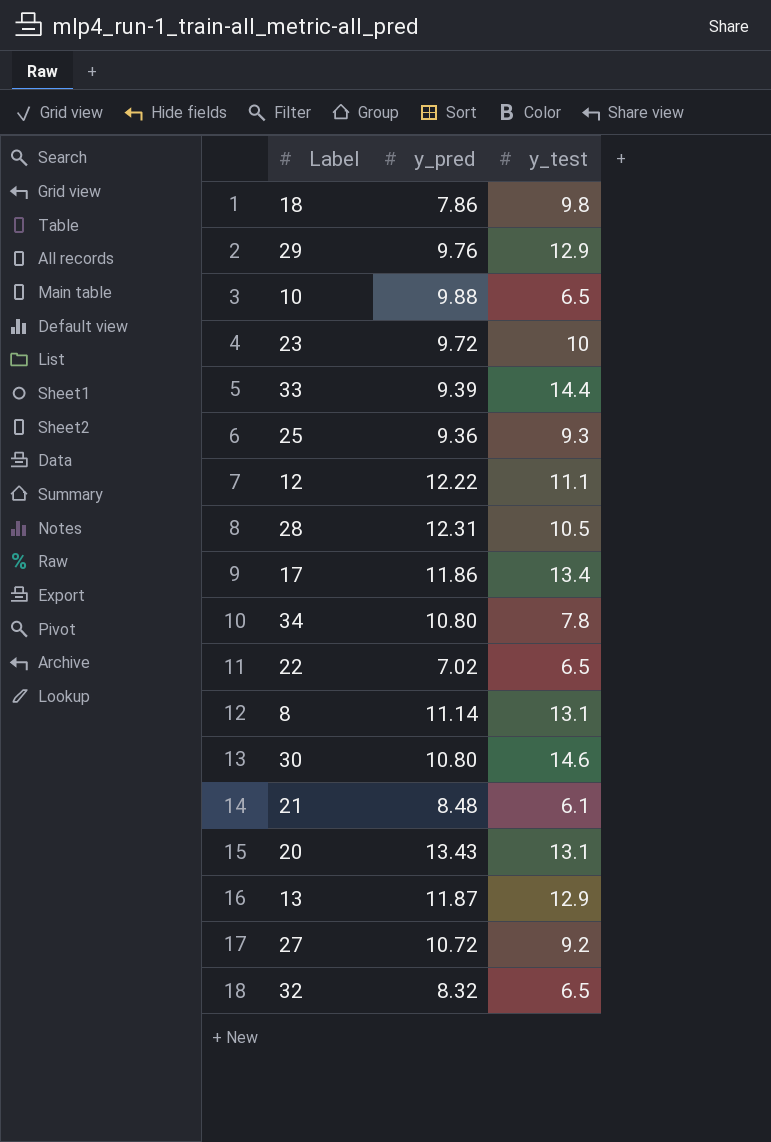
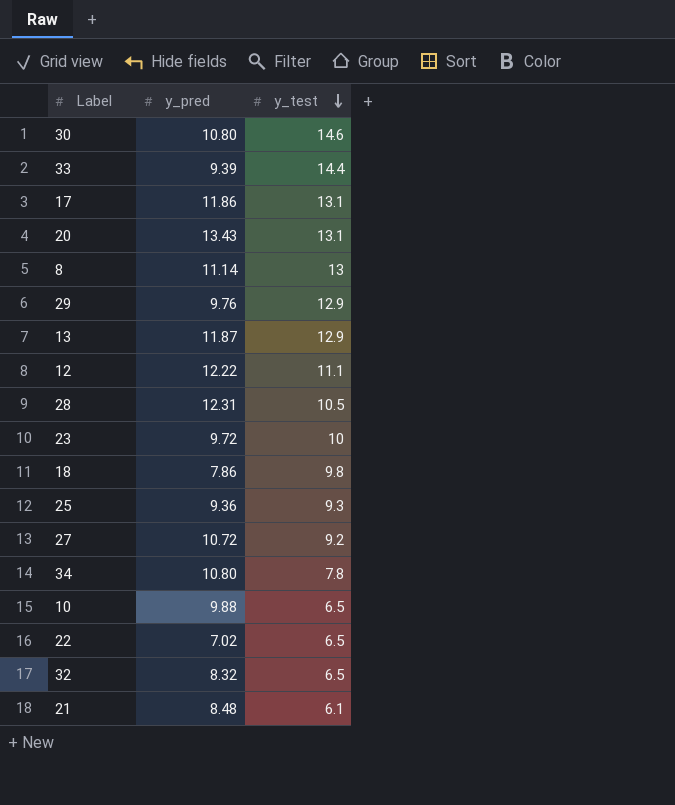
row order: none -> y_test descending
17 | y_test: 13.4 -> 13.1
8 | y_test: 13.1 -> 13

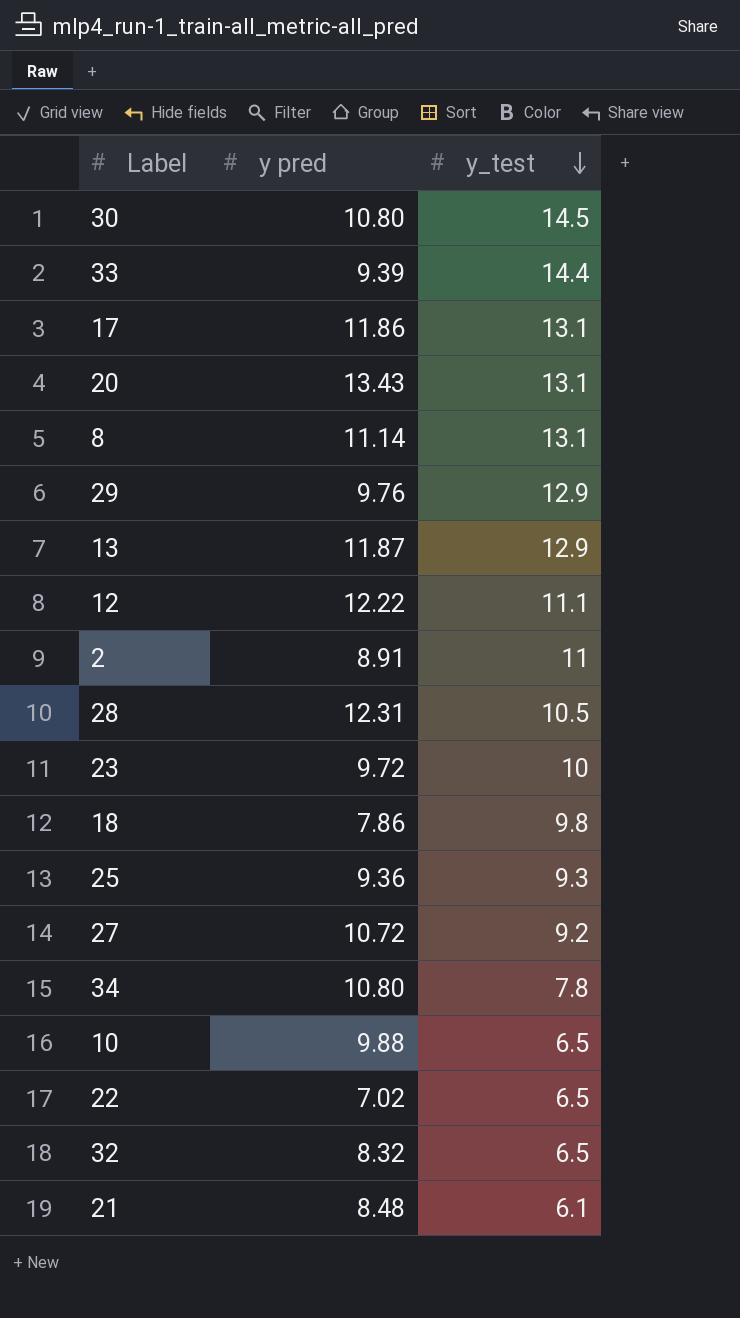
column name: y_pred -> y pred
30 | y_test: 14.6 -> 14.5
8 | y_test: 13 -> 13.1
row 2: none -> 8.91 | 11

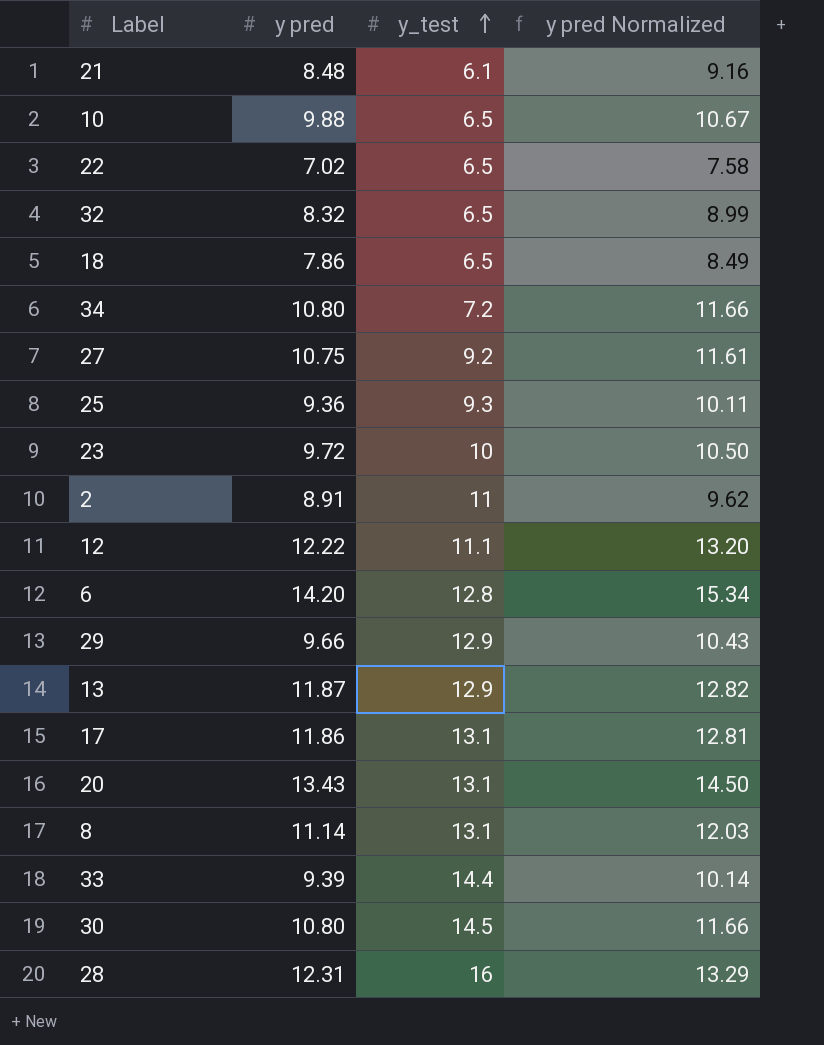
row order: y_test descending -> y_test ascending
column y pred Normalized | formula: none -> [y pred] * 1.08
18 | y_test: 9.8 -> 6.5
34 | y_test: 7.8 -> 7.2
27 | y pred: 10.72 -> 10.75
row 6: none -> 14.20 | 12.8 | 15.34
29 | y pred: 9.76 -> 9.66
28 | y_test: 10.5 -> 16

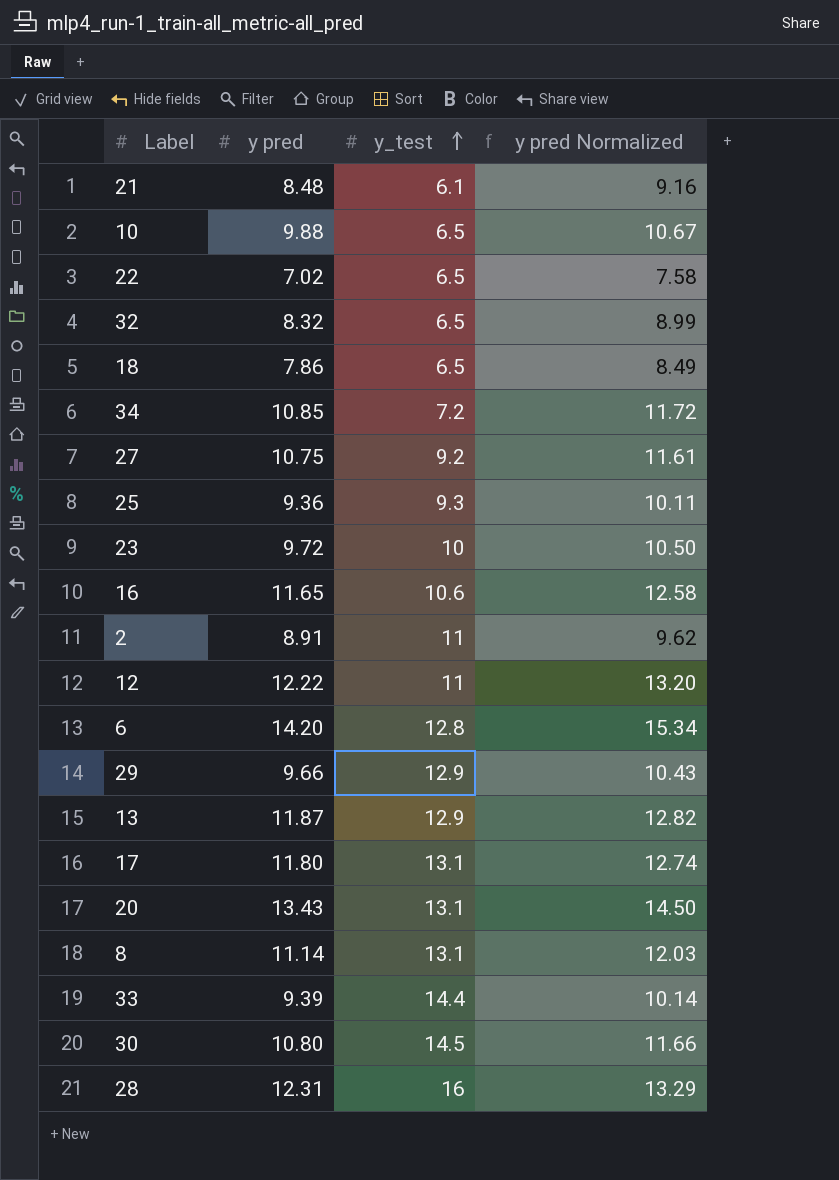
34 | y pred: 10.80 -> 10.85
34 | y pred Normalized: 11.66 -> 11.72
row 16: none -> 11.65 | 10.6 | 12.58
12 | y_test: 11.1 -> 11
17 | y pred: 11.86 -> 11.80
17 | y pred Normalized: 12.81 -> 12.74

